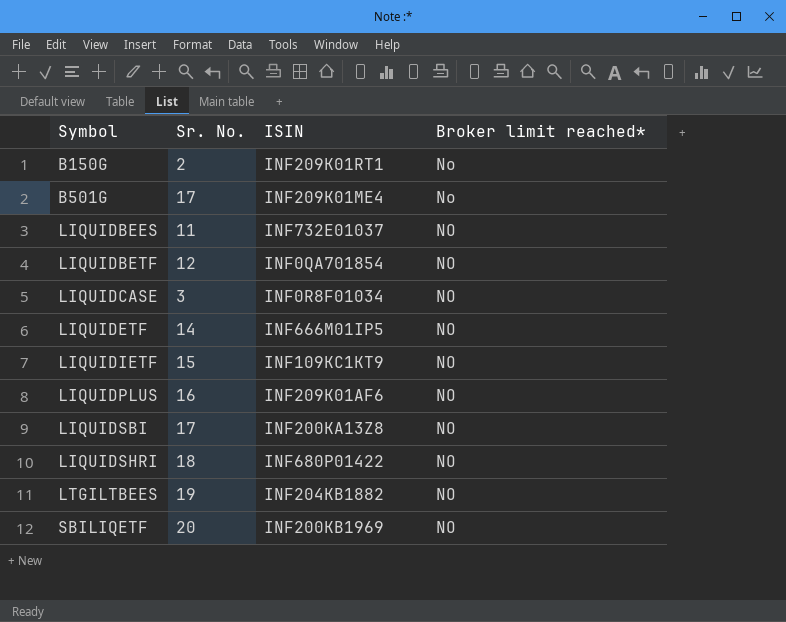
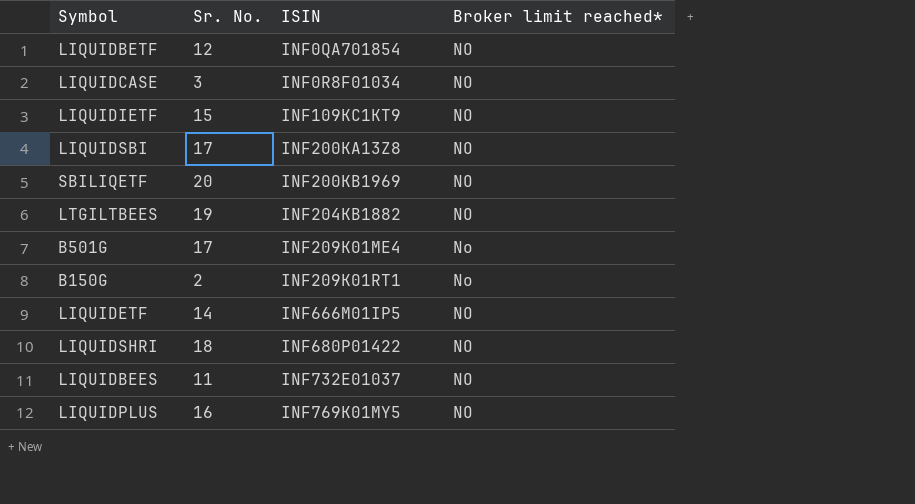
row order: Symbol ascending -> ISIN ascending
LIQUIDPLUS | ISIN: INF209K01AF6 -> INF769K01MY5

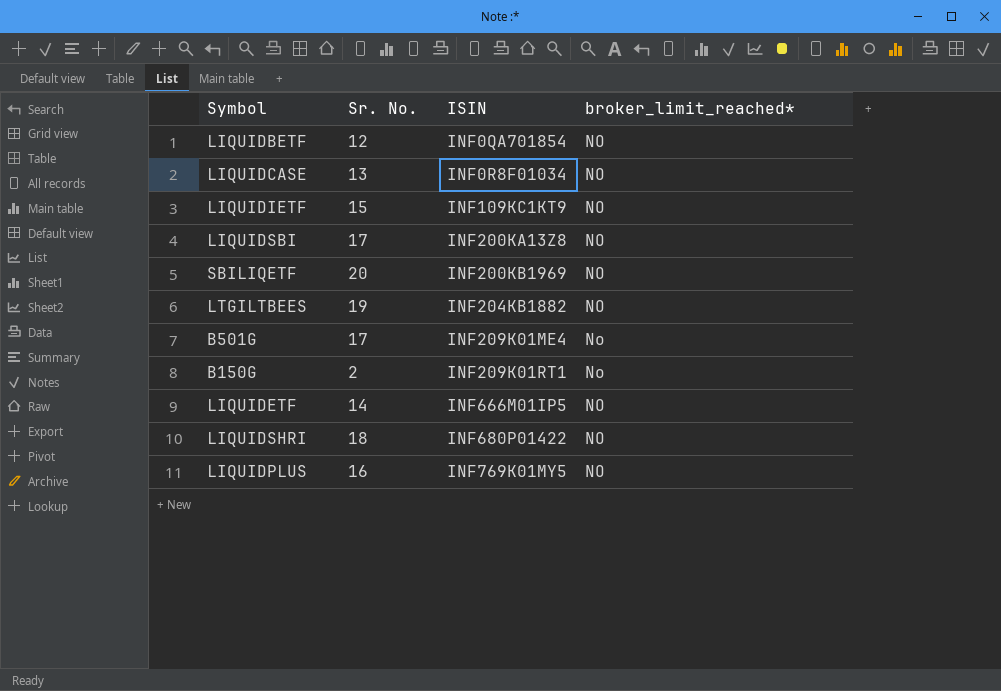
column name: Broker limit reached* -> broker_limit_reached*
row LIQUIDBEES: 11 | INF732E01037 | NO -> none
LIQUIDCASE | Sr. No.: 3 -> 13

